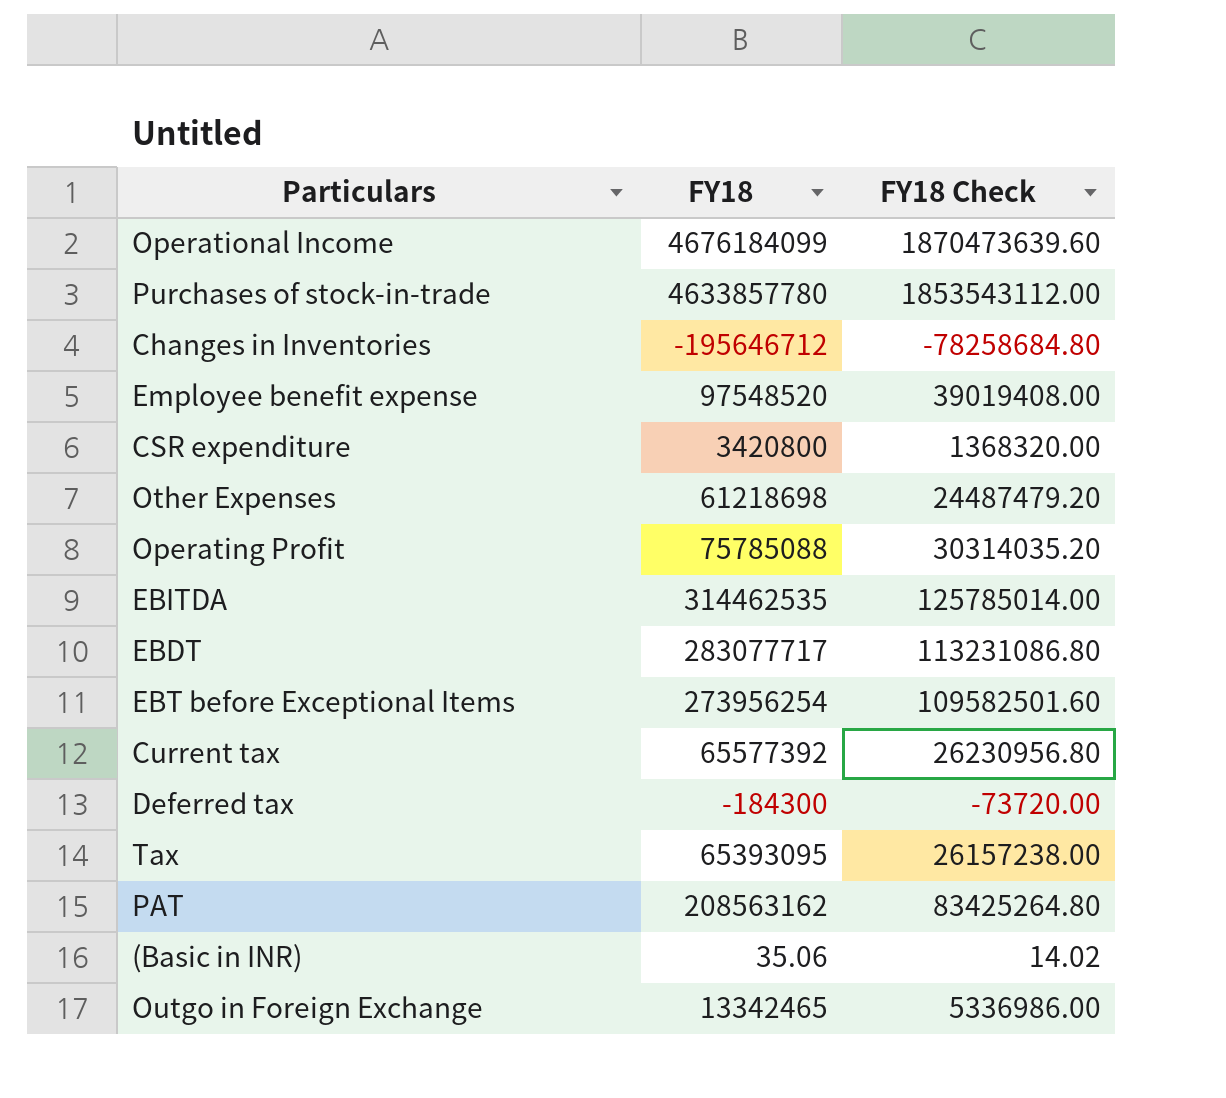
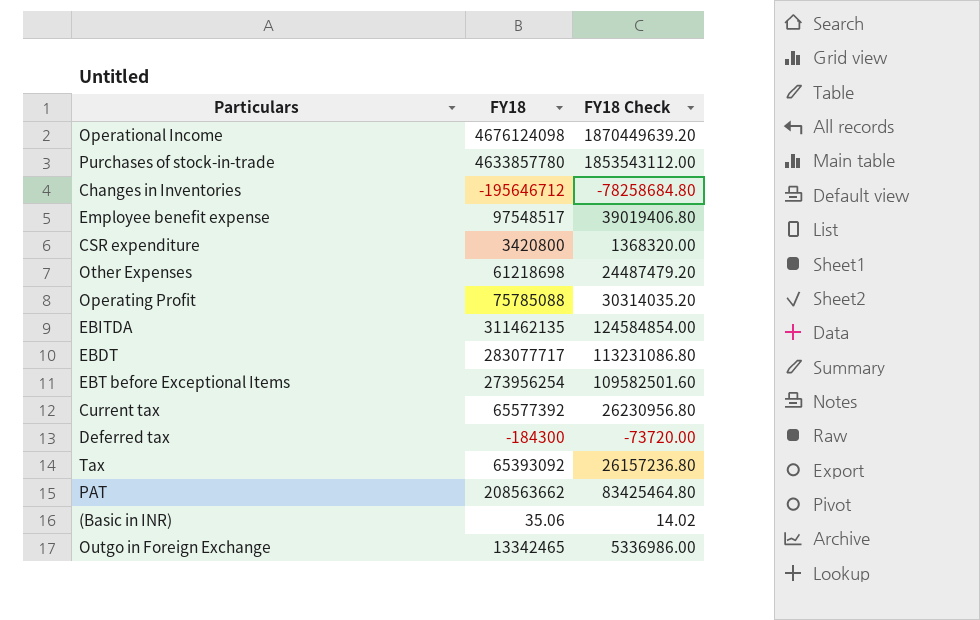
Operational Income | FY18: 4676184099 -> 4676124098
Operational Income | FY18 Check: 1870473639.60 -> 1870449639.20
Employee benefit expense | FY18: 97548520 -> 97548517
Employee benefit expense | FY18 Check: 39019408.00 -> 39019406.80
EBITDA | FY18: 314462535 -> 311462135
EBITDA | FY18 Check: 125785014.00 -> 124584854.00
Tax | FY18: 65393095 -> 65393092
Tax | FY18 Check: 26157238.00 -> 26157236.80
PAT | FY18: 208563162 -> 208563662
PAT | FY18 Check: 83425264.80 -> 83425464.80

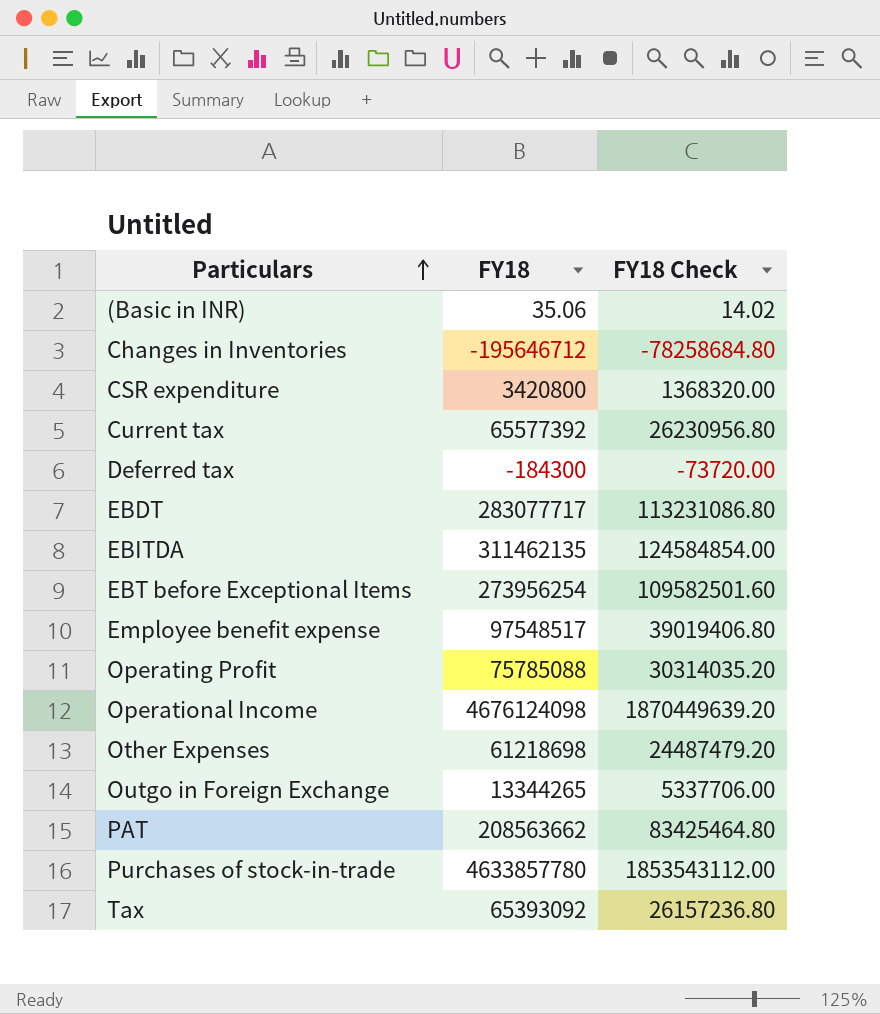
row order: none -> Particulars ascending
Outgo in Foreign Exchange | FY18: 13342465 -> 13344265
Outgo in Foreign Exchange | FY18 Check: 5336986.00 -> 5337706.00

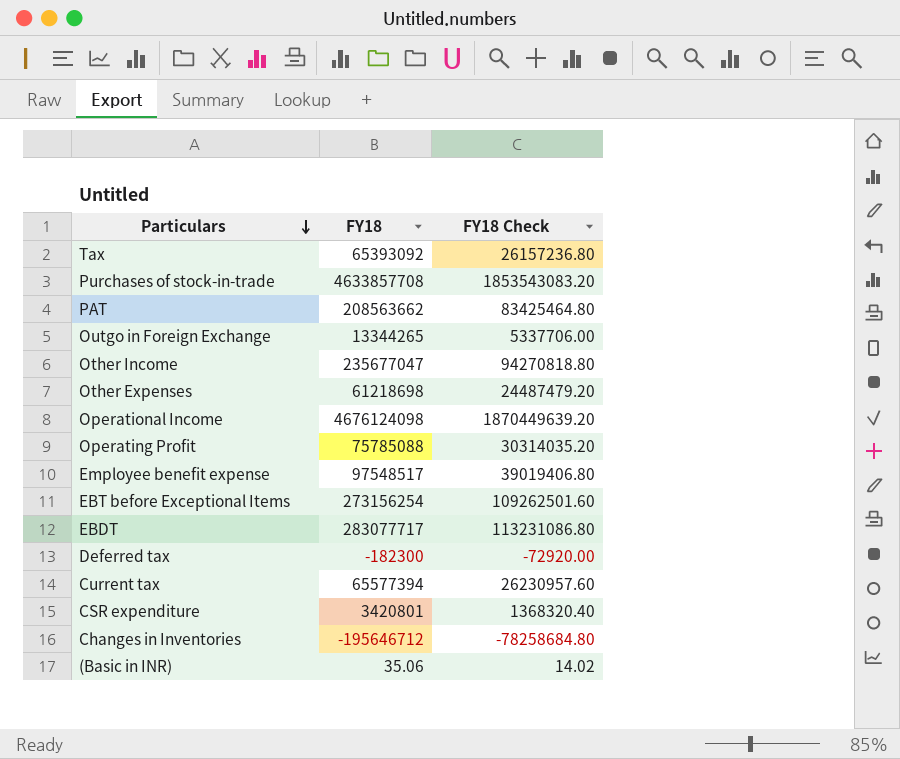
row order: Particulars ascending -> Particulars descending
row EBITDA: 311462135 | 124584854.00 -> none
Purchases of stock-in-trade | FY18: 4633857780 -> 4633857708
Purchases of stock-in-trade | FY18 Check: 1853543112.00 -> 1853543083.20
row Other Income: none -> 235677047 | 94270818.80
EBT before Exceptional Items | FY18: 273956254 -> 273156254
EBT before Exceptional Items | FY18 Check: 109582501.60 -> 109262501.60
Deferred tax | FY18: -184300 -> -182300
Deferred tax | FY18 Check: -73720.00 -> -72920.00
Current tax | FY18: 65577392 -> 65577394
Current tax | FY18 Check: 26230956.80 -> 26230957.60
CSR expenditure | FY18: 3420800 -> 3420801
CSR expenditure | FY18 Check: 1368320.00 -> 1368320.40

